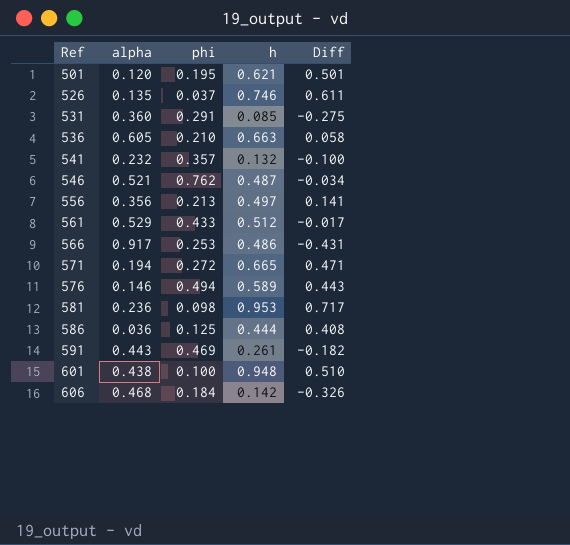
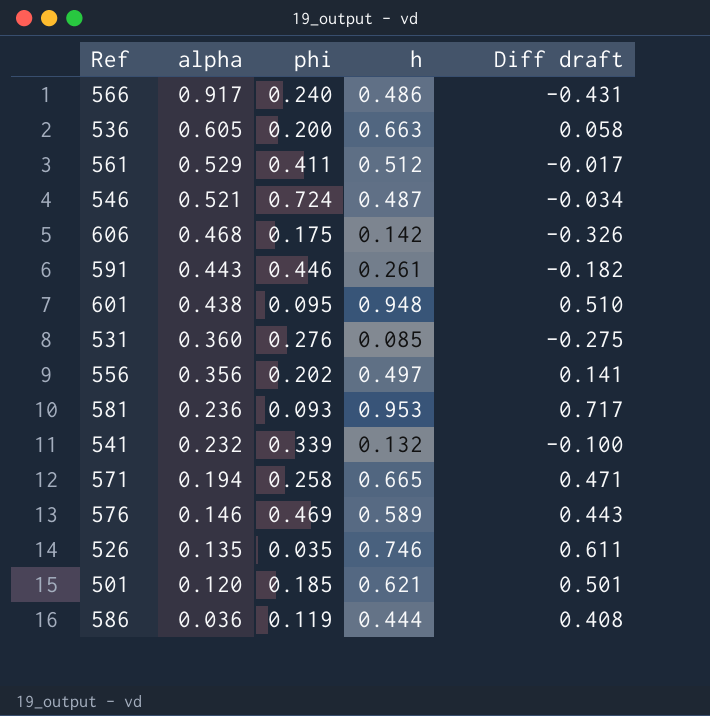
row order: Ref ascending -> alpha descending
column name: Diff -> Diff draft
566 | phi: 0.253 -> 0.240
536 | phi: 0.210 -> 0.200
561 | phi: 0.433 -> 0.411
546 | phi: 0.762 -> 0.724
606 | phi: 0.184 -> 0.175
591 | phi: 0.469 -> 0.446
601 | phi: 0.100 -> 0.095
531 | phi: 0.291 -> 0.276
556 | phi: 0.213 -> 0.202
581 | phi: 0.098 -> 0.093
541 | phi: 0.357 -> 0.339
571 | phi: 0.272 -> 0.258
576 | phi: 0.494 -> 0.469
526 | phi: 0.037 -> 0.035
501 | phi: 0.195 -> 0.185
586 | phi: 0.125 -> 0.119

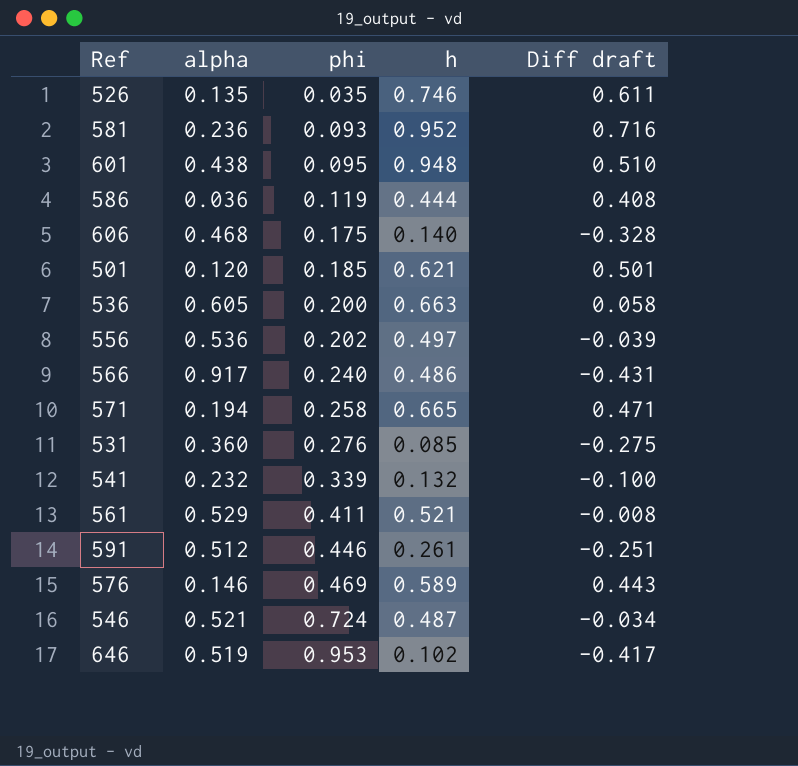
row order: alpha descending -> phi ascending
581 | h: 0.953 -> 0.952
581 | Diff draft: 0.717 -> 0.716
606 | h: 0.142 -> 0.140
606 | Diff draft: -0.326 -> -0.328
556 | alpha: 0.356 -> 0.536
556 | Diff draft: 0.141 -> -0.039
561 | h: 0.512 -> 0.521
561 | Diff draft: -0.017 -> -0.008
591 | alpha: 0.443 -> 0.512
591 | Diff draft: -0.182 -> -0.251
row 646: none -> 0.519 | 0.953 | 0.102 | -0.417

